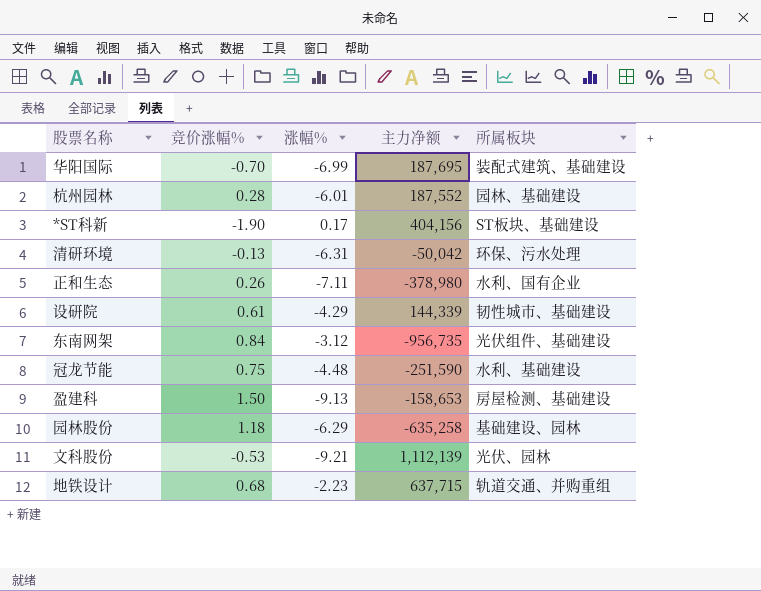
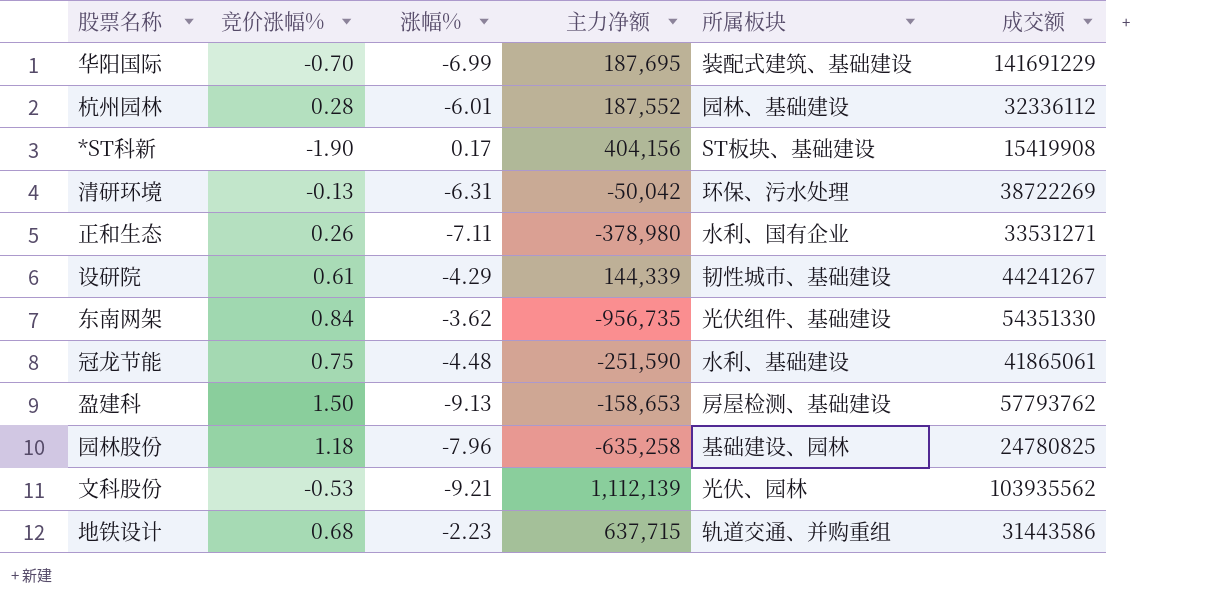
column 成交额 | position: none -> 6
东南网架 | 涨幅%: -3.12 -> -3.62
园林股份 | 涨幅%: -6.29 -> -7.96

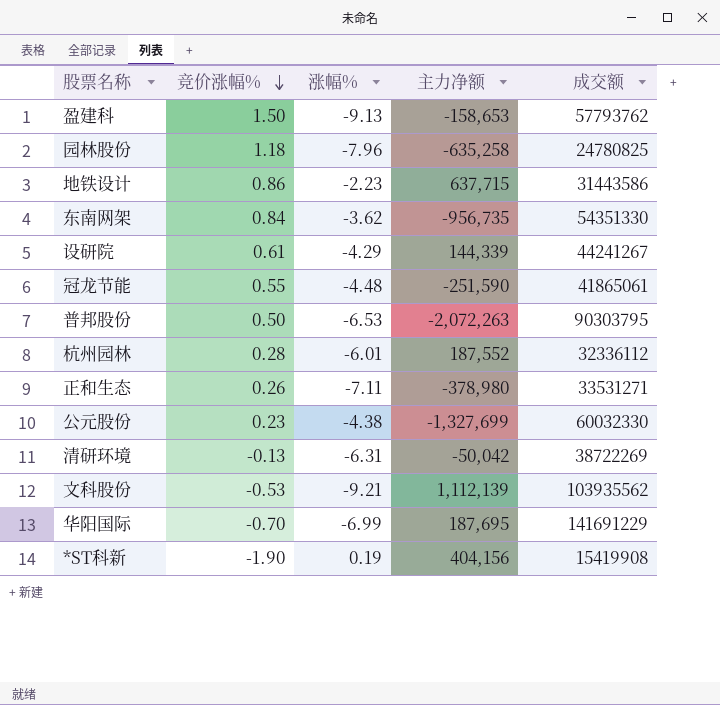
row order: none -> 竞价涨幅% descending
column 所属板块 | position: 5 -> none
地铁设计 | 竞价涨幅%: 0.68 -> 0.86
冠龙节能 | 竞价涨幅%: 0.75 -> 0.55
row 普邦股份: none -> 0.50 | -6.53 | -2,072,263 | 90303795
row 公元股份: none -> 0.23 | -4.38 | -1,327,699 | 60032330
*ST科新 | 涨幅%: 0.17 -> 0.19

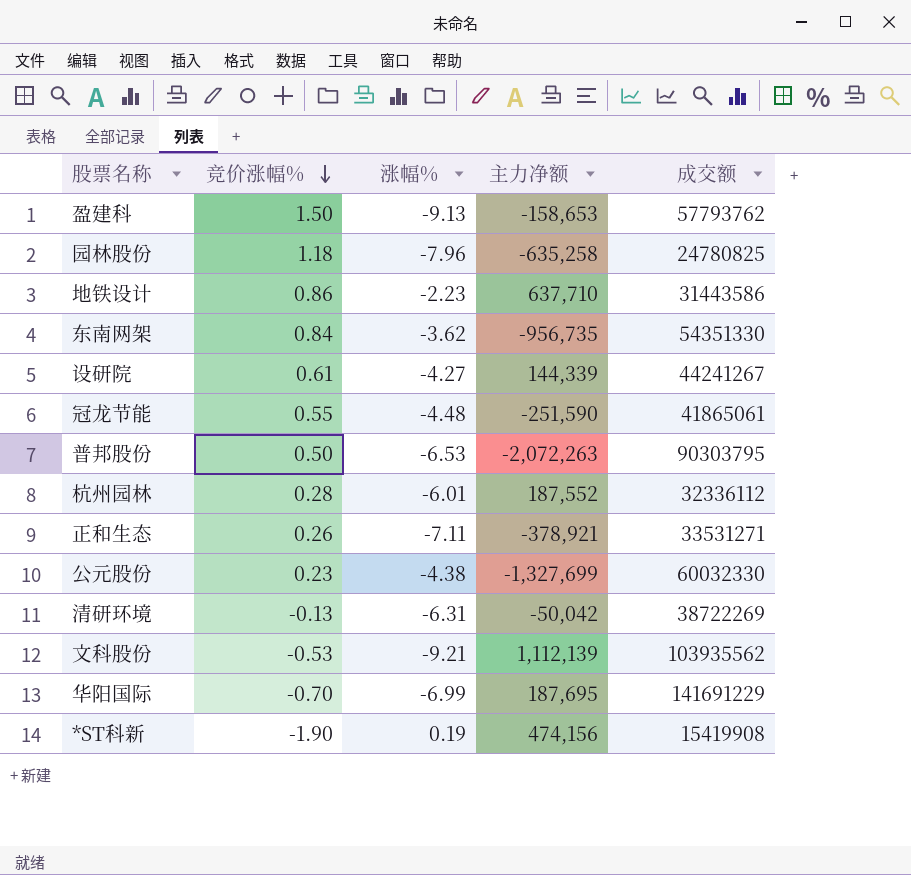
地铁设计 | 主力净额: 637,715 -> 637,710
设研院 | 涨幅%: -4.29 -> -4.27
正和生态 | 主力净额: -378,980 -> -378,921
*ST科新 | 主力净额: 404,156 -> 474,156

